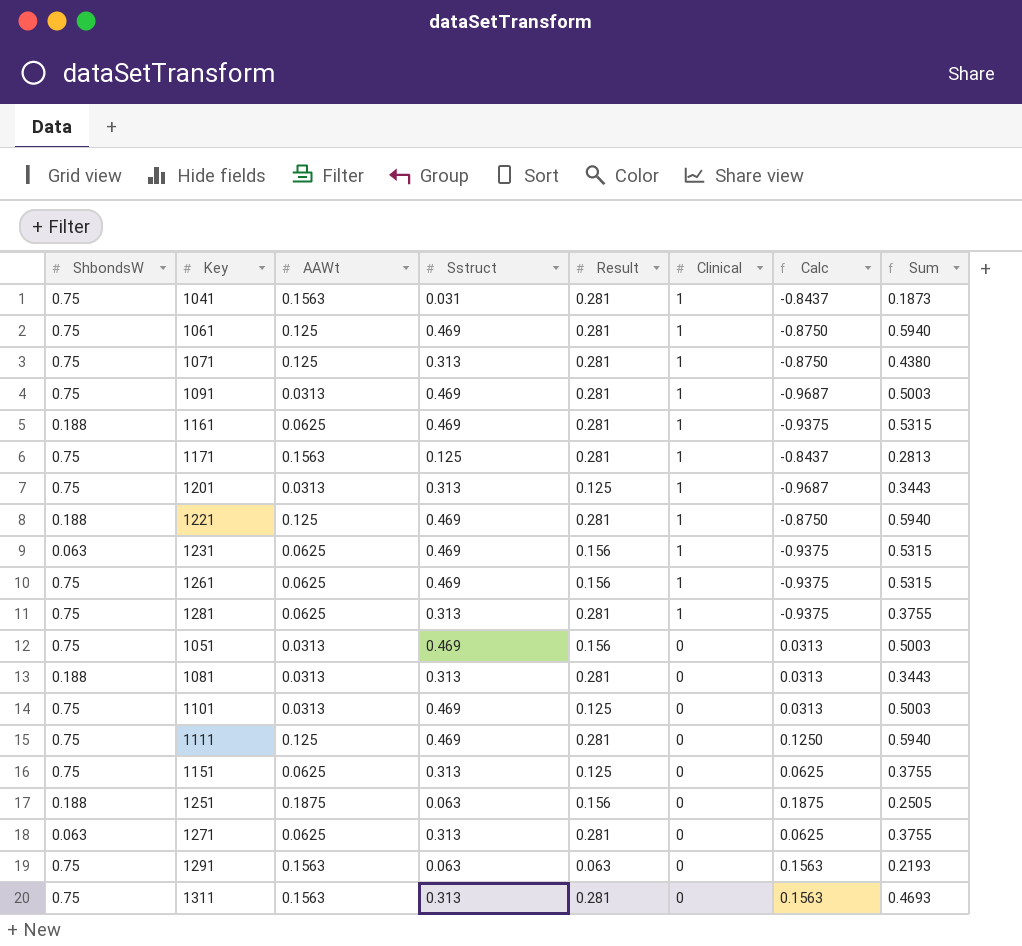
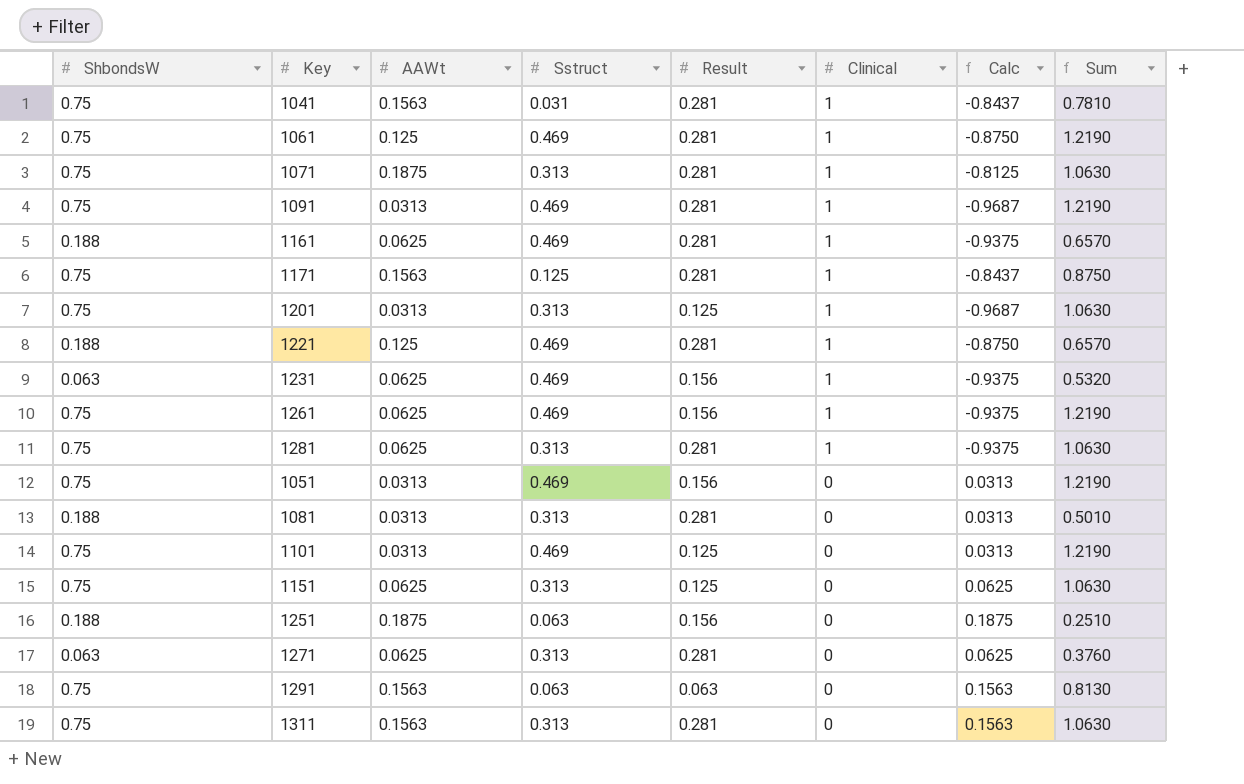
column Sum | formula: [AAWt] + [Sstruct] -> [ShbondsW] + [Sstruct]
row 1111: 0.75 | 0.125 | 0.469 | 0.281 | 0 | 0.1250 | 0.5940 -> none
1071 | AAWt: 0.125 -> 0.1875
1071 | Calc: -0.8750 -> -0.8125

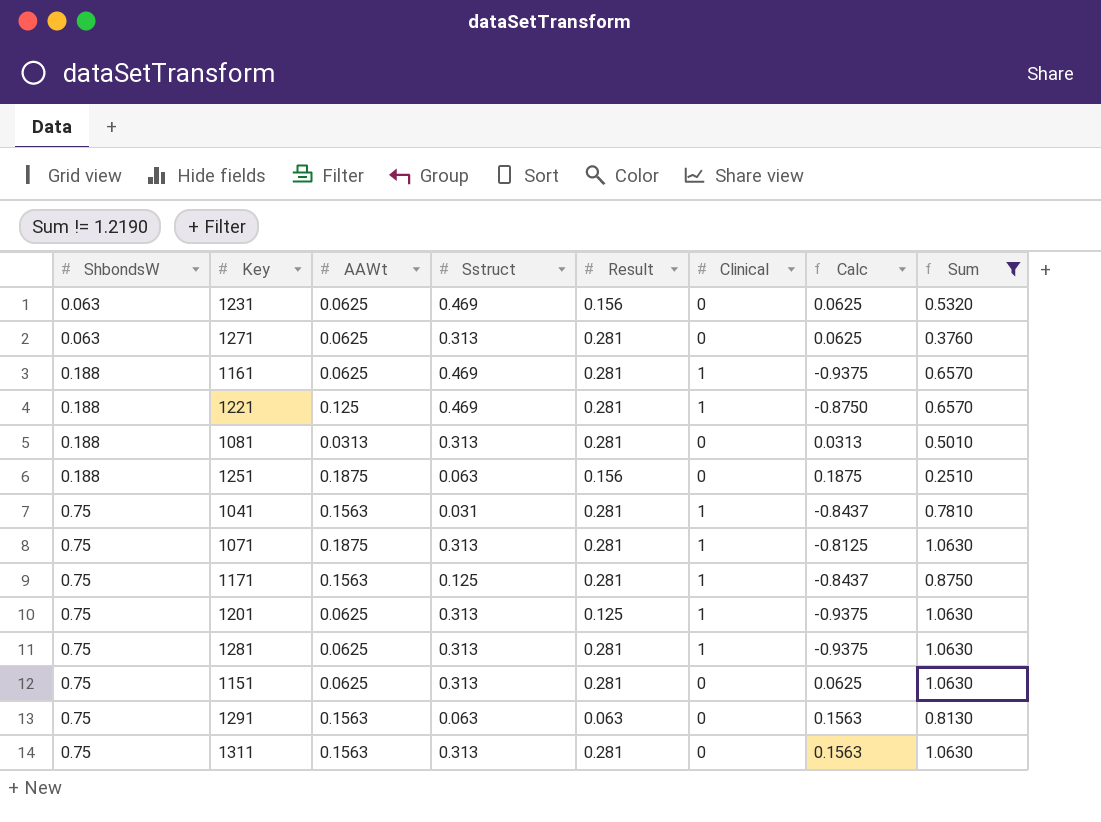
filter: none -> Sum != 1.2190
row order: Clinical descending -> ShbondsW ascending
1231 | Clinical: 1 -> 0
1231 | Calc: -0.9375 -> 0.0625
1201 | AAWt: 0.0313 -> 0.0625
1201 | Calc: -0.9687 -> -0.9375
1151 | Result: 0.125 -> 0.281

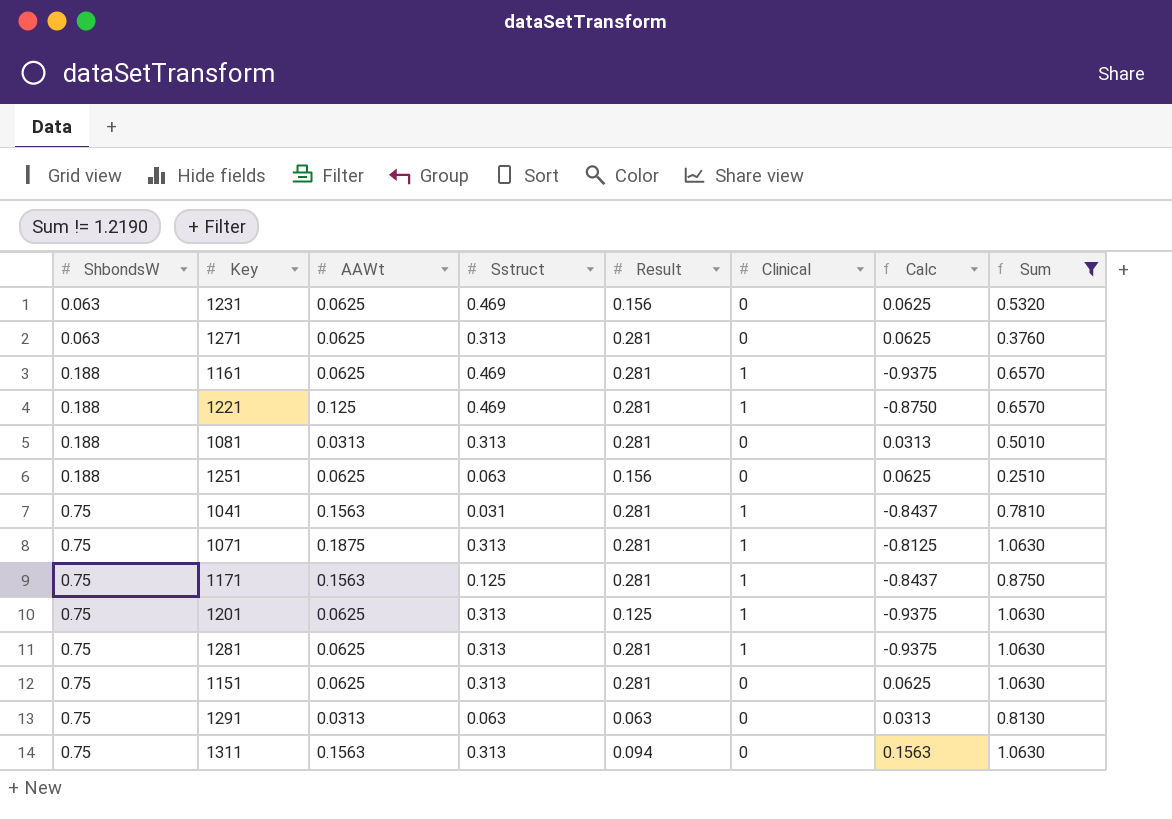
1251 | AAWt: 0.1875 -> 0.0625
1251 | Calc: 0.1875 -> 0.0625
1291 | AAWt: 0.1563 -> 0.0313
1291 | Calc: 0.1563 -> 0.0313
1311 | Result: 0.281 -> 0.094

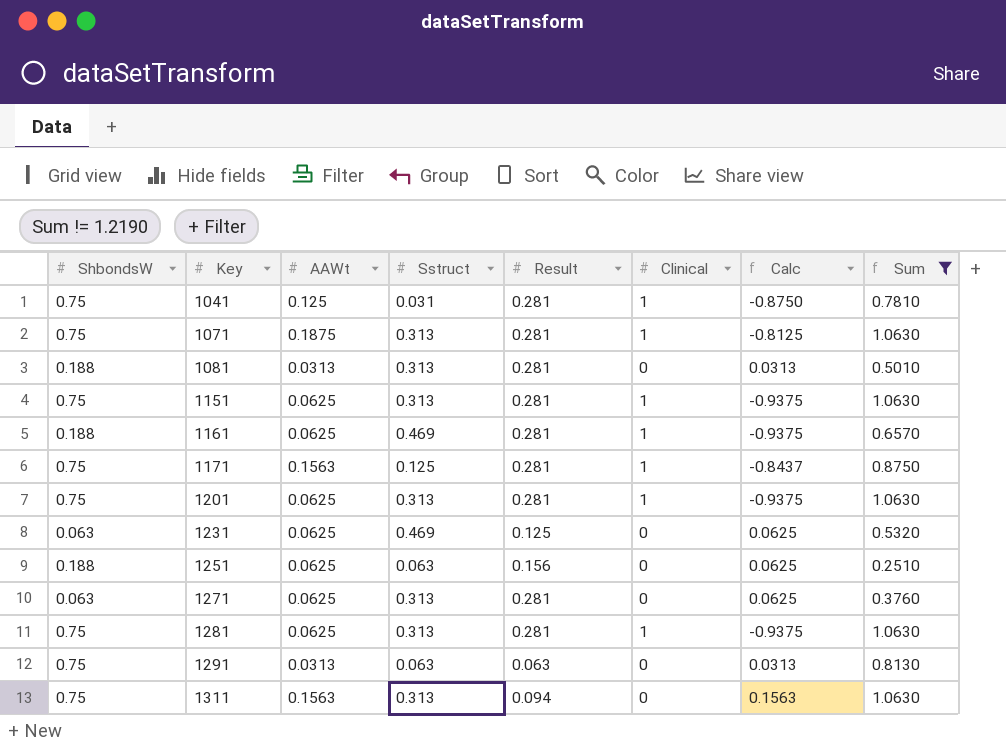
row order: ShbondsW ascending -> Key ascending
row 1221: 0.188 | 0.125 | 0.469 | 0.281 | 1 | -0.8750 | 0.6570 -> none
1041 | AAWt: 0.1563 -> 0.125
1041 | Calc: -0.8437 -> -0.8750
1151 | Clinical: 0 -> 1
1151 | Calc: 0.0625 -> -0.9375
1201 | Result: 0.125 -> 0.281
1231 | Result: 0.156 -> 0.125

